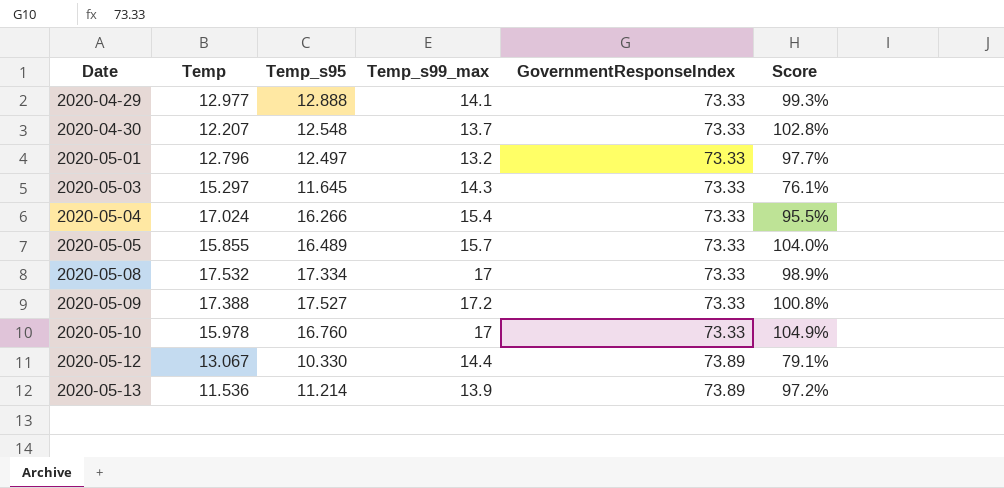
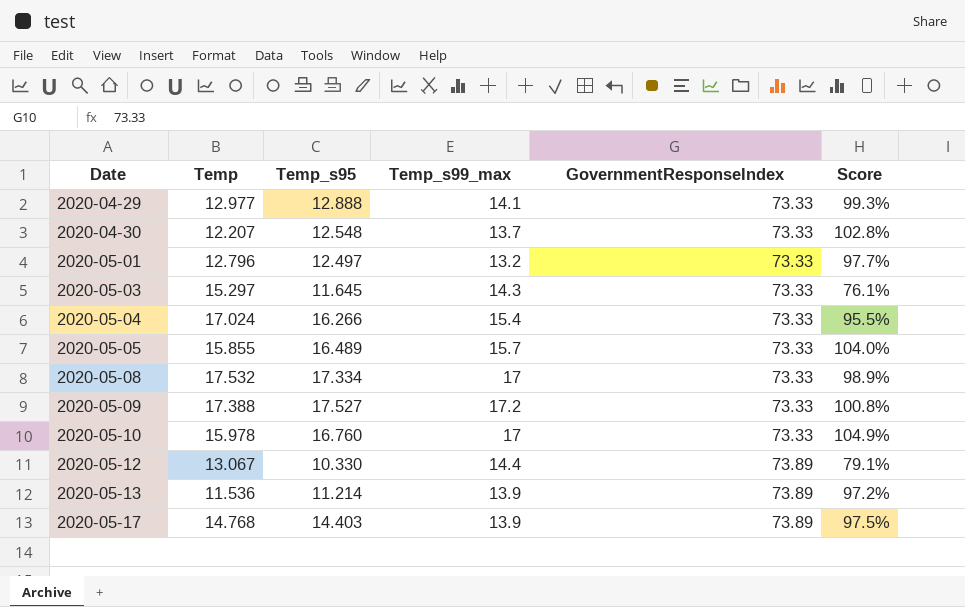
row 2020-05-17: none -> 14.768 | 14.403 | 13.9 | 73.89 | 97.5%

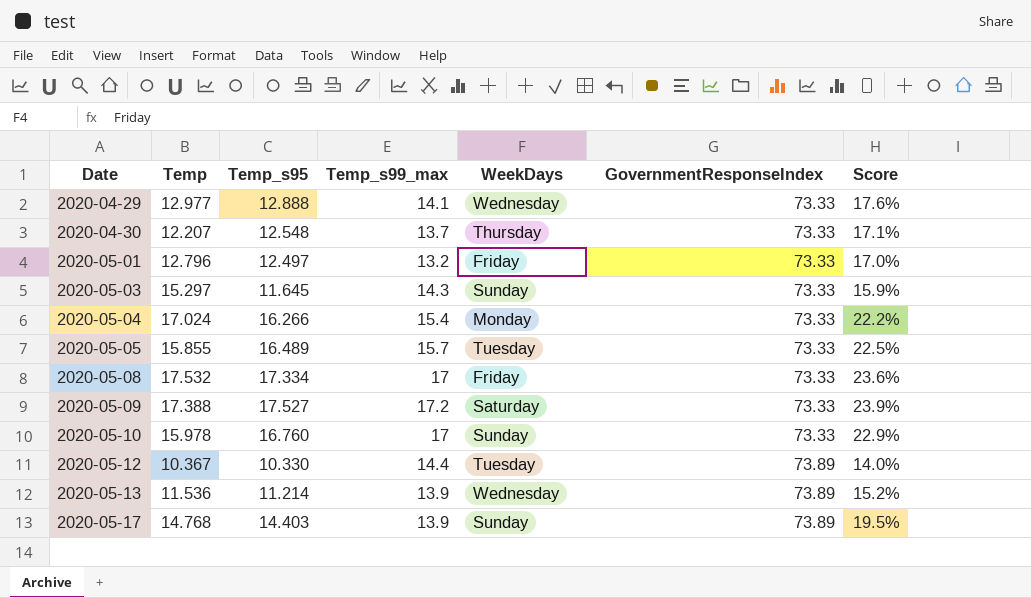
column WeekDays | position: none -> 5
column Score | formula: [Temp_s95] / [Temp] -> [Temp_s95] / [GovernmentResponseIndex]
2020-05-12 | Temp: 13.067 -> 10.367

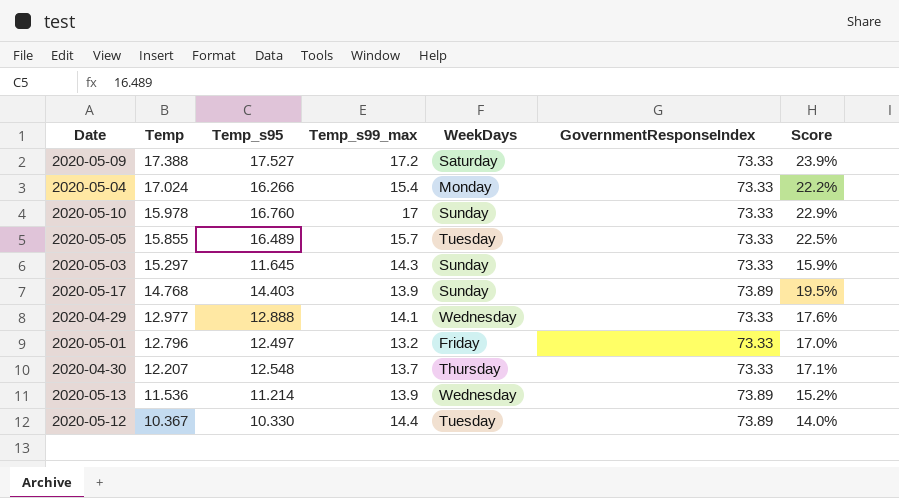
row order: Date ascending -> Temp descending
row 2020-05-08: 17.532 | 17.334 | 17 | Friday | 73.33 | 23.6% -> none

